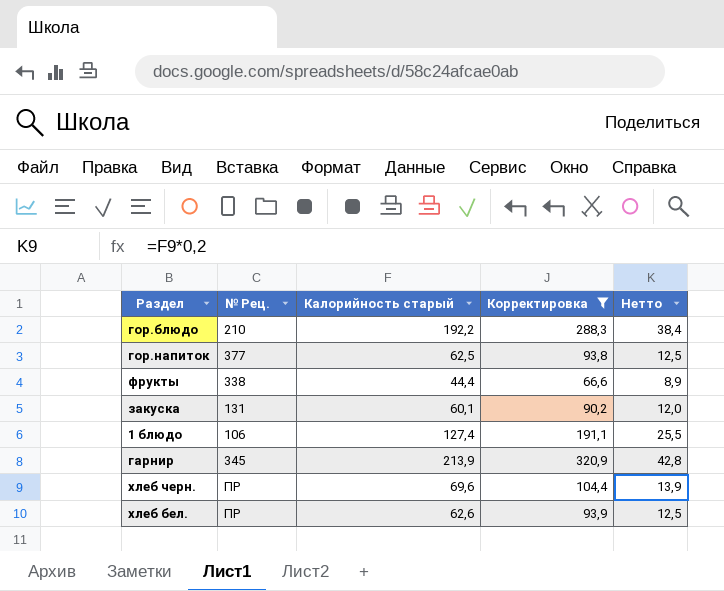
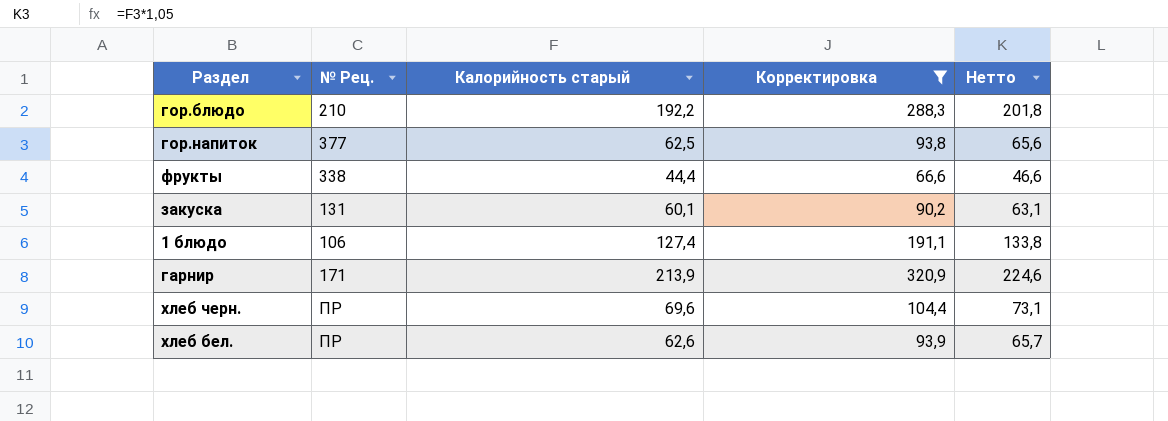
column Нетто | formula: [Калорийность старый] * 0,2 -> [Калорийность старый] * 1,05
гарнир | № Рец.: 345 -> 171

